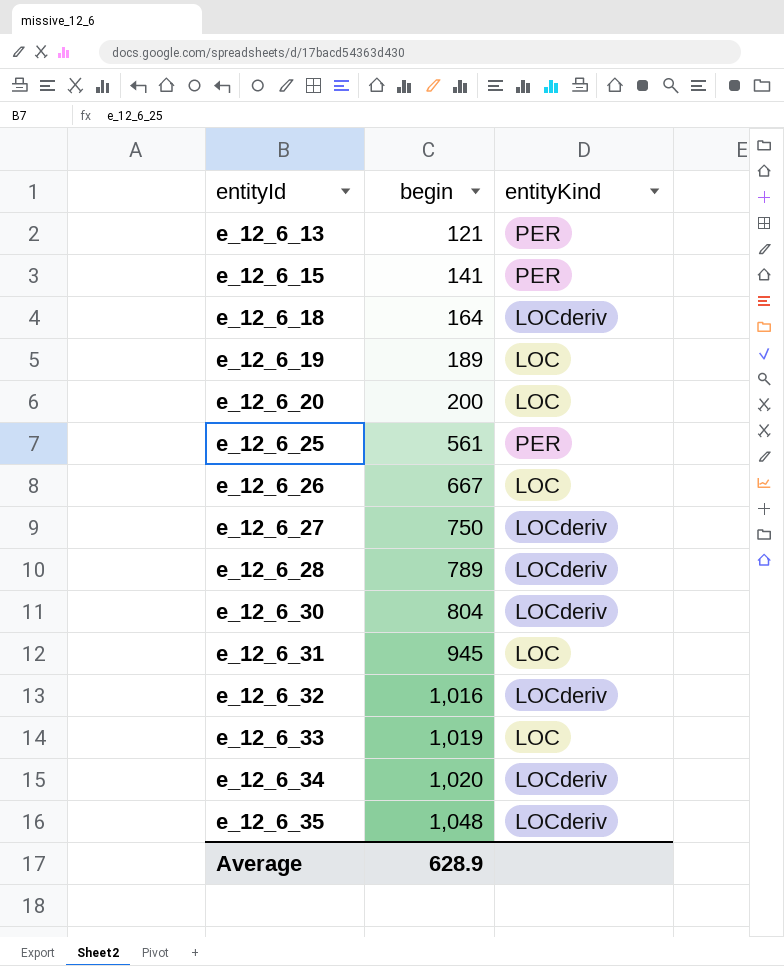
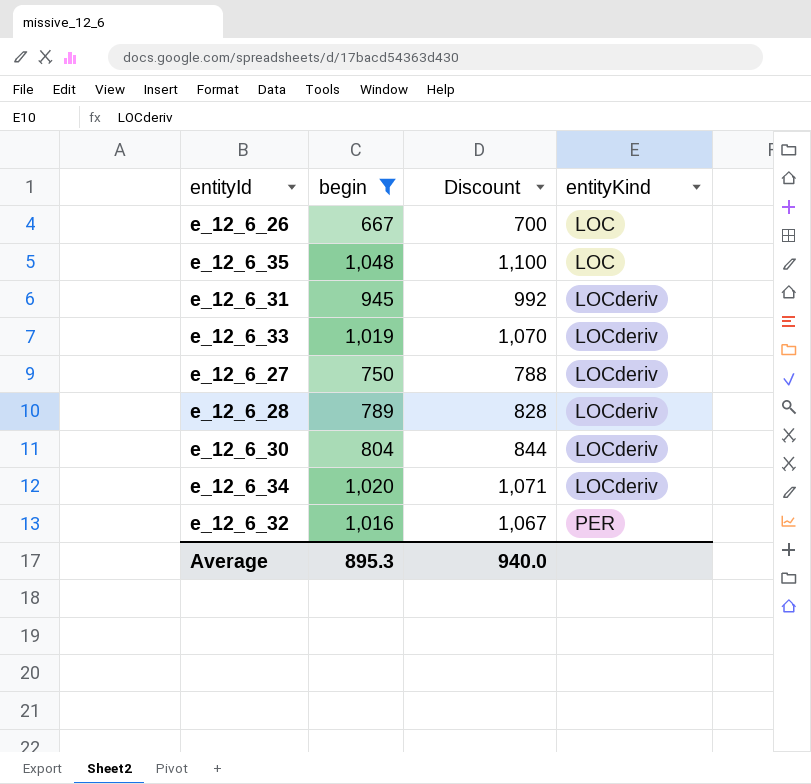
filter: none -> begin >= 667
row order: entityId ascending -> entityKind ascending
column Discount | formula: none -> [begin] * 1.05
e_12_6_35 | entityKind: LOCderiv -> LOC
e_12_6_31 | entityKind: LOC -> LOCderiv
e_12_6_33 | entityKind: LOC -> LOCderiv
e_12_6_32 | entityKind: LOCderiv -> PER
Average | begin: 628.9 -> 895.3

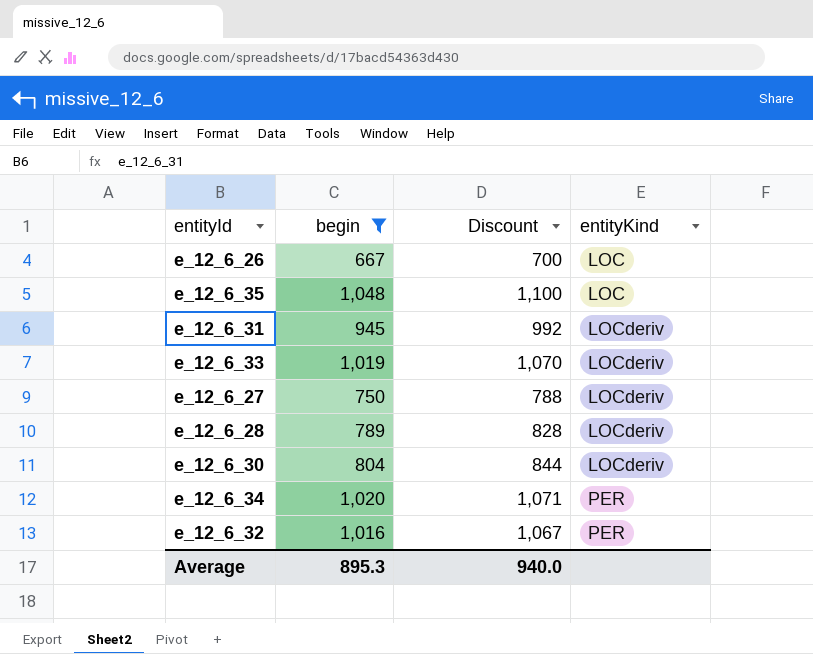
e_12_6_34 | entityKind: LOCderiv -> PER

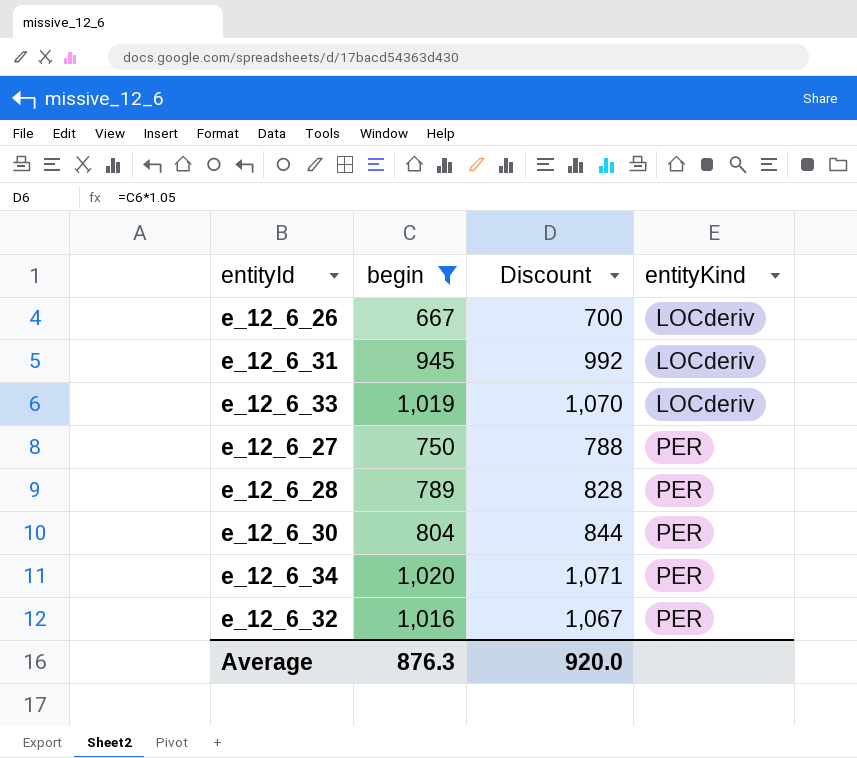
row e_12_6_35: 1,048 | 1,100 | LOC -> none
e_12_6_26 | entityKind: LOC -> LOCderiv
e_12_6_27 | entityKind: LOCderiv -> PER
e_12_6_28 | entityKind: LOCderiv -> PER
e_12_6_30 | entityKind: LOCderiv -> PER
Average | begin: 895.3 -> 876.3
Average | Discount: 940.0 -> 920.0

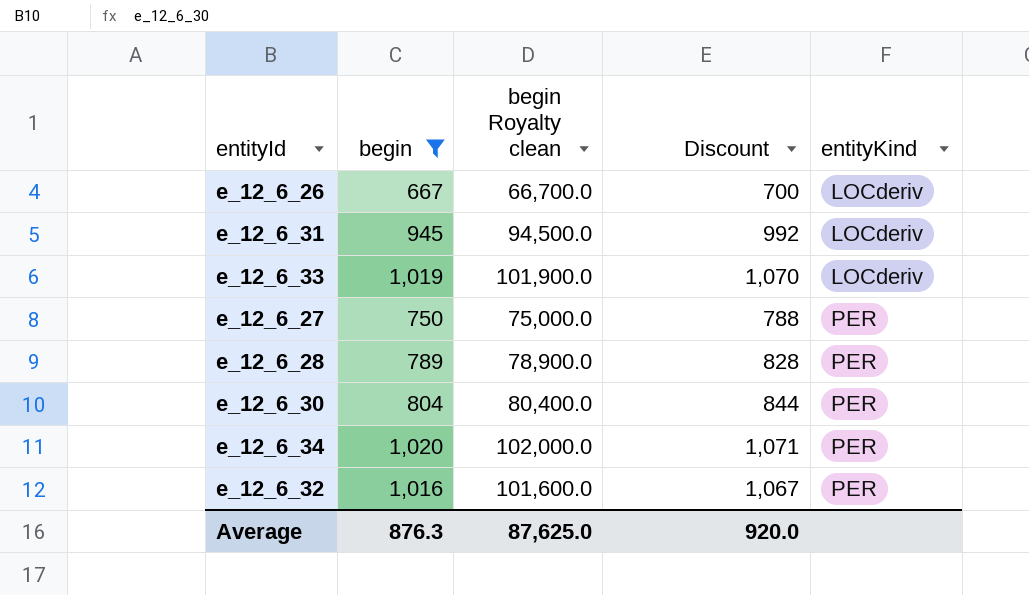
column begin Royalty clean | formula: none -> [begin] * 100

